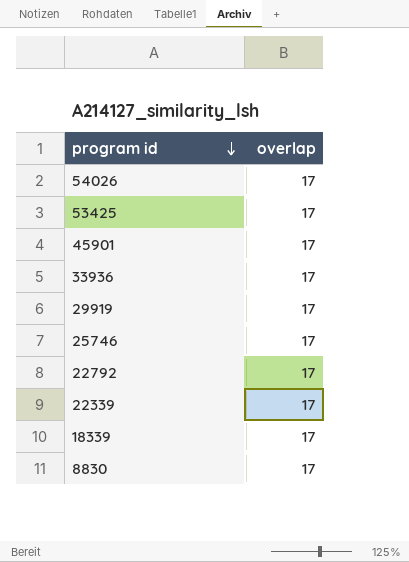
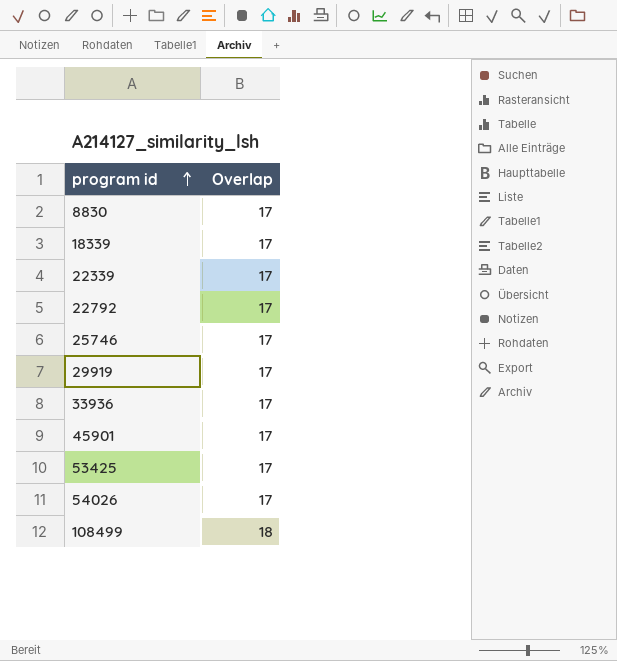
row order: program id descending -> program id ascending
column name: overlap -> Overlap
row 108499: none -> 18

